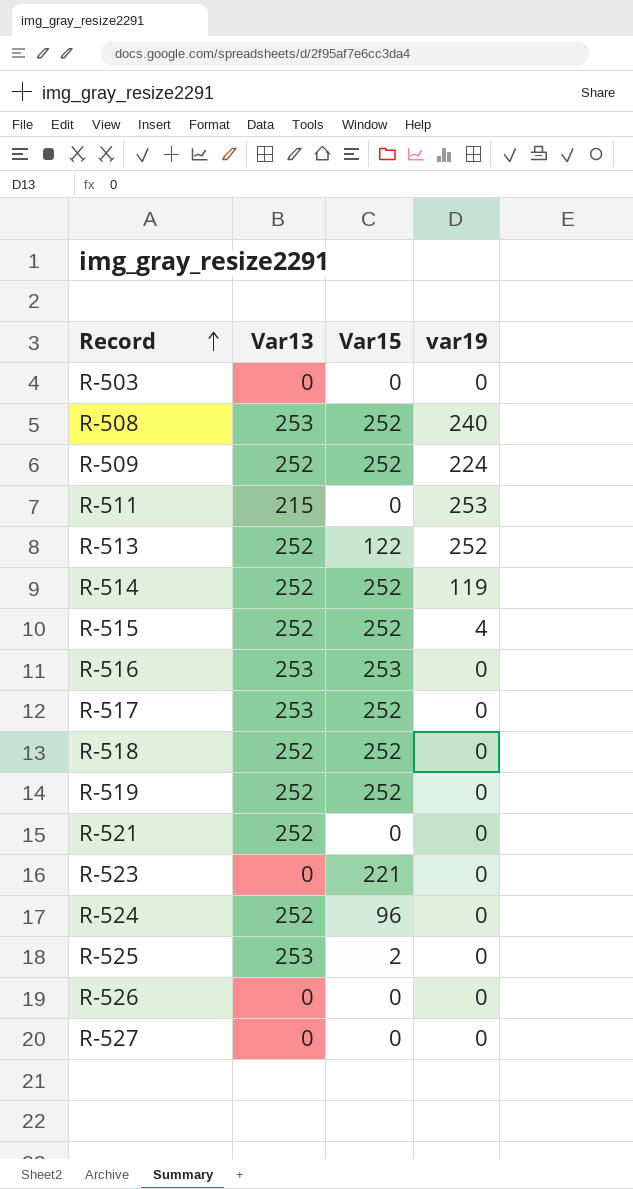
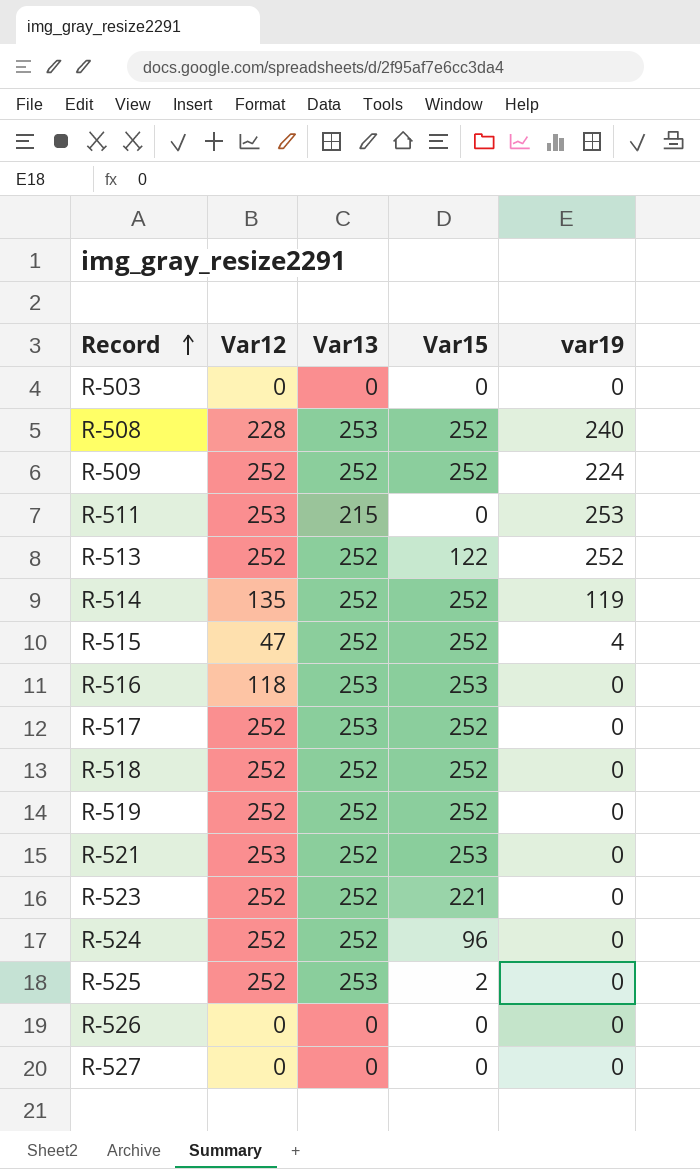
column Var12 | position: none -> 2
R-521 | Var15: 0 -> 253
R-523 | Var13: 0 -> 252

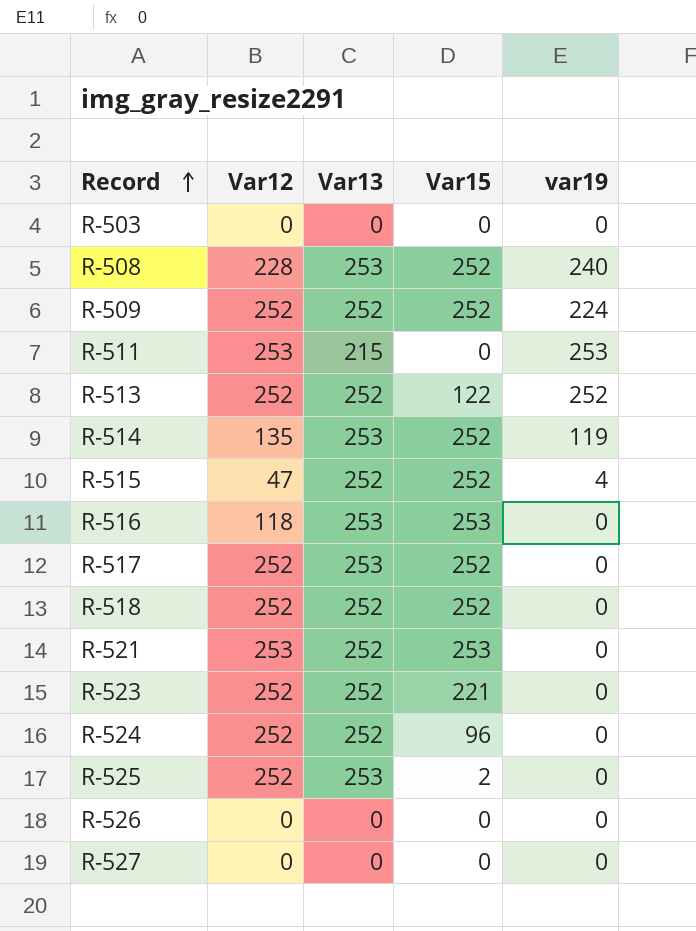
row R-519: 252 | 252 | 252 | 0 -> none
R-514 | Var13: 252 -> 253

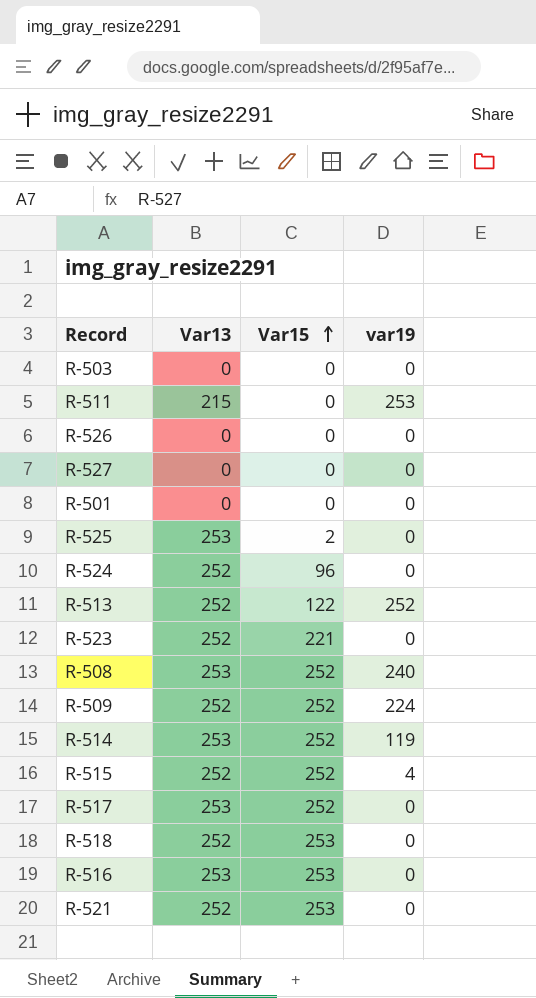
row order: Record ascending -> Var15 ascending
column Var12 | position: 2 -> none
row R-501: none -> 0 | 0 | 0
R-518 | Var15: 252 -> 253

